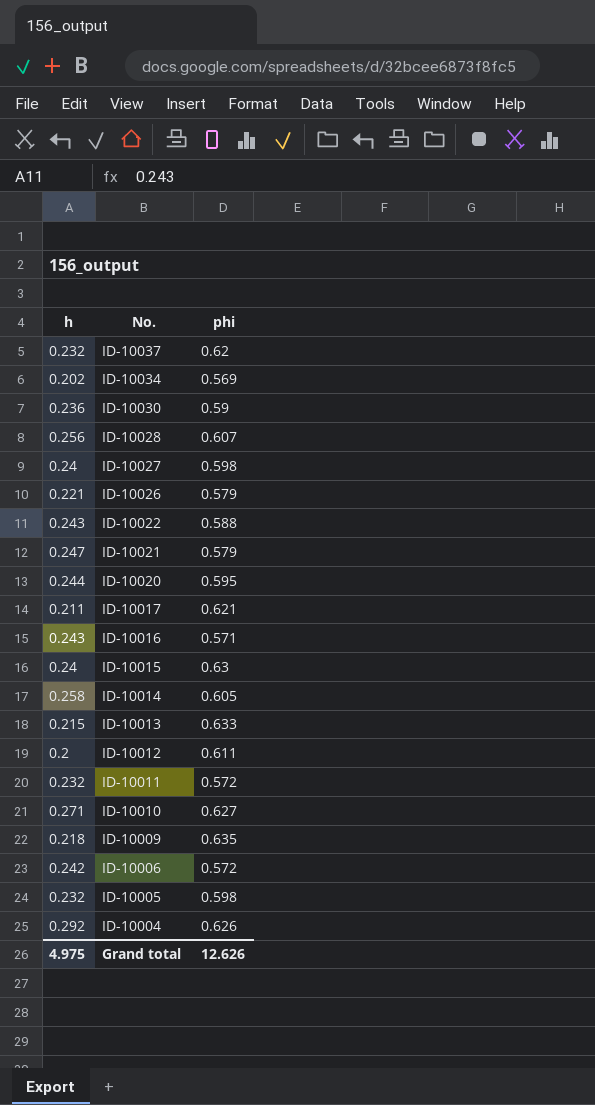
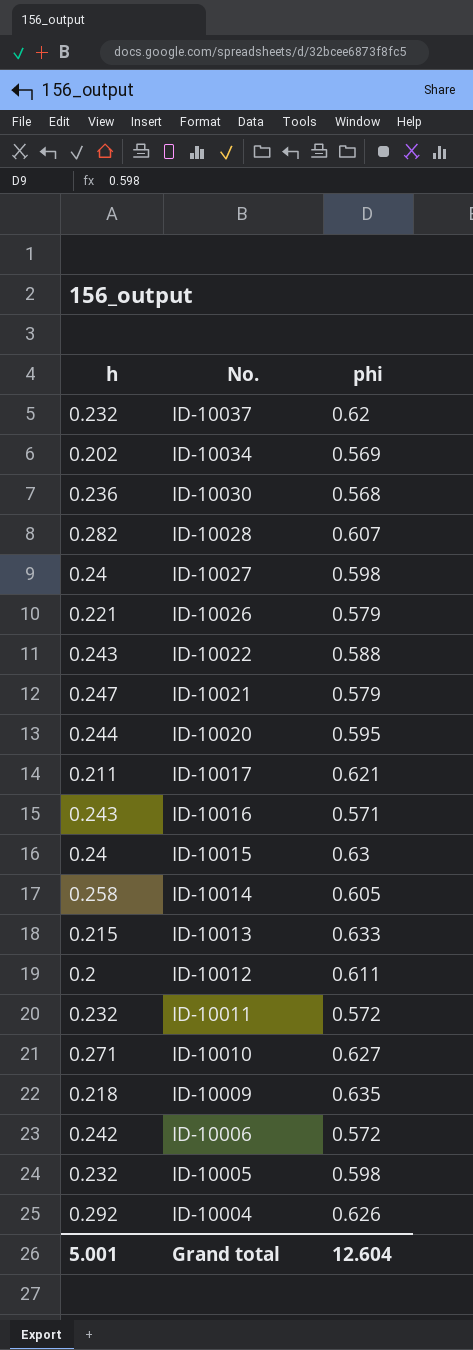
ID-10030 | phi: 0.59 -> 0.568
ID-10028 | h: 0.256 -> 0.282
Grand total | h: 4.975 -> 5.001
Grand total | phi: 12.626 -> 12.604

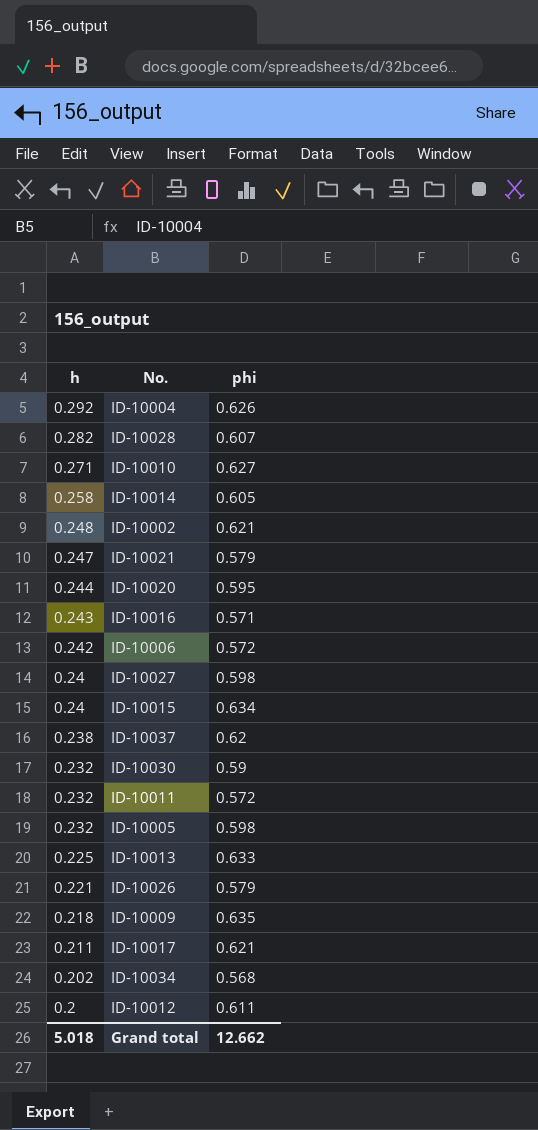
row order: No. descending -> h descending
row ID-10022: 0.243 | 0.588 -> none
row ID-10002: none -> 0.248 | 0.621
ID-10015 | phi: 0.63 -> 0.634
ID-10037 | h: 0.232 -> 0.238
ID-10030 | h: 0.236 -> 0.232
ID-10030 | phi: 0.568 -> 0.59
ID-10013 | h: 0.215 -> 0.225
ID-10034 | phi: 0.569 -> 0.568
Grand total | h: 5.001 -> 5.018
Grand total | phi: 12.604 -> 12.662

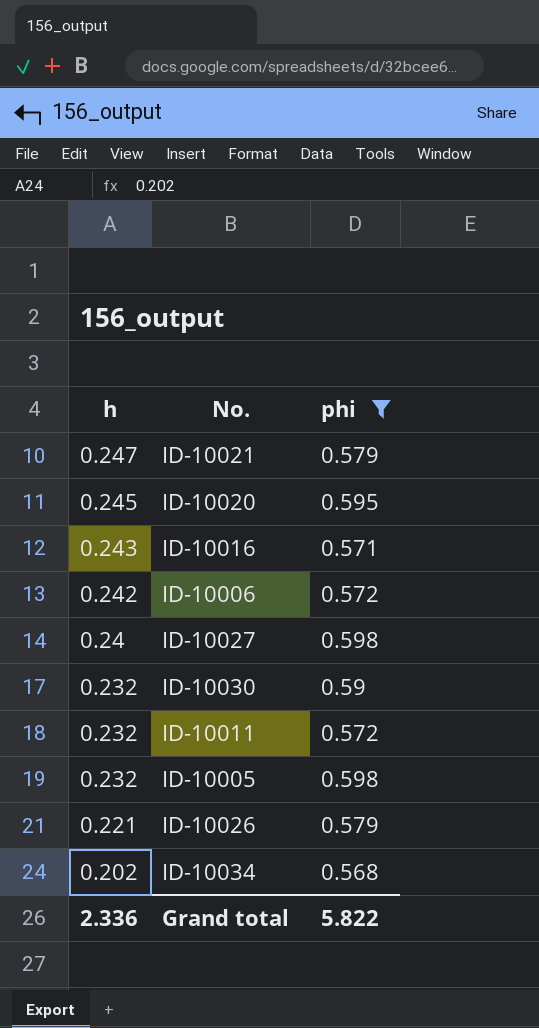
filter: none -> phi <= 0.598
ID-10020 | h: 0.244 -> 0.245
Grand total | h: 5.018 -> 2.336
Grand total | phi: 12.662 -> 5.822

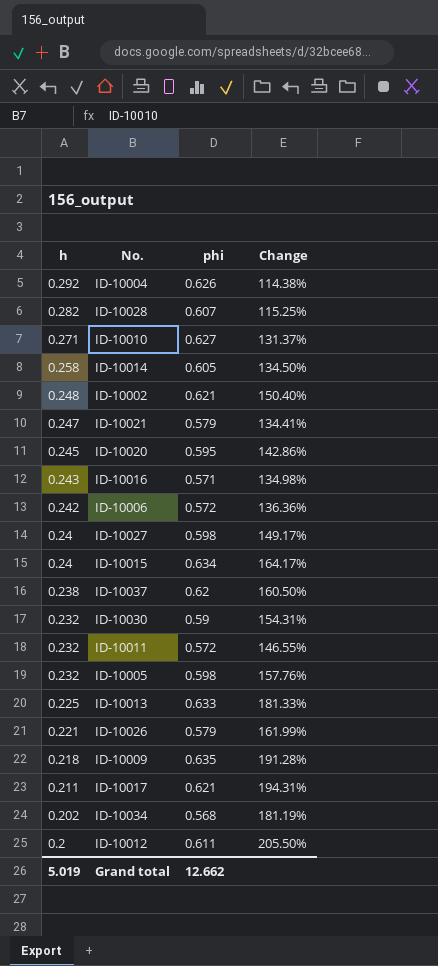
filter: phi <= 0.598 -> none
column Change | formula: none -> ([phi] - [h]) / [h]
Grand total | h: 2.336 -> 5.019
Grand total | phi: 5.822 -> 12.662

